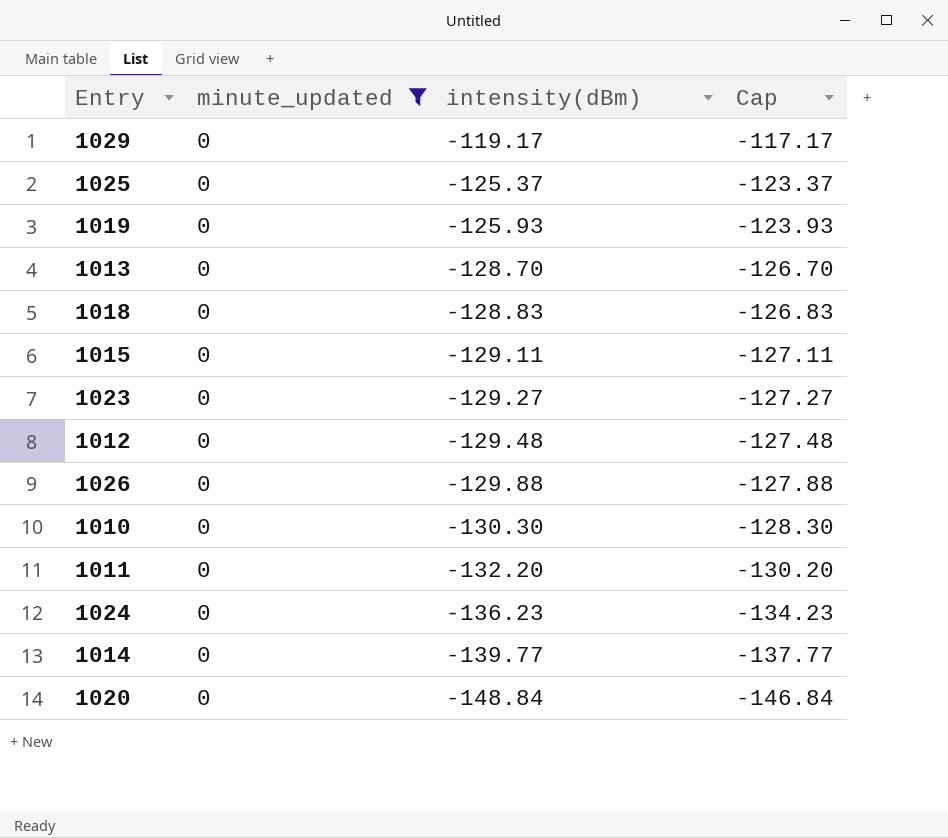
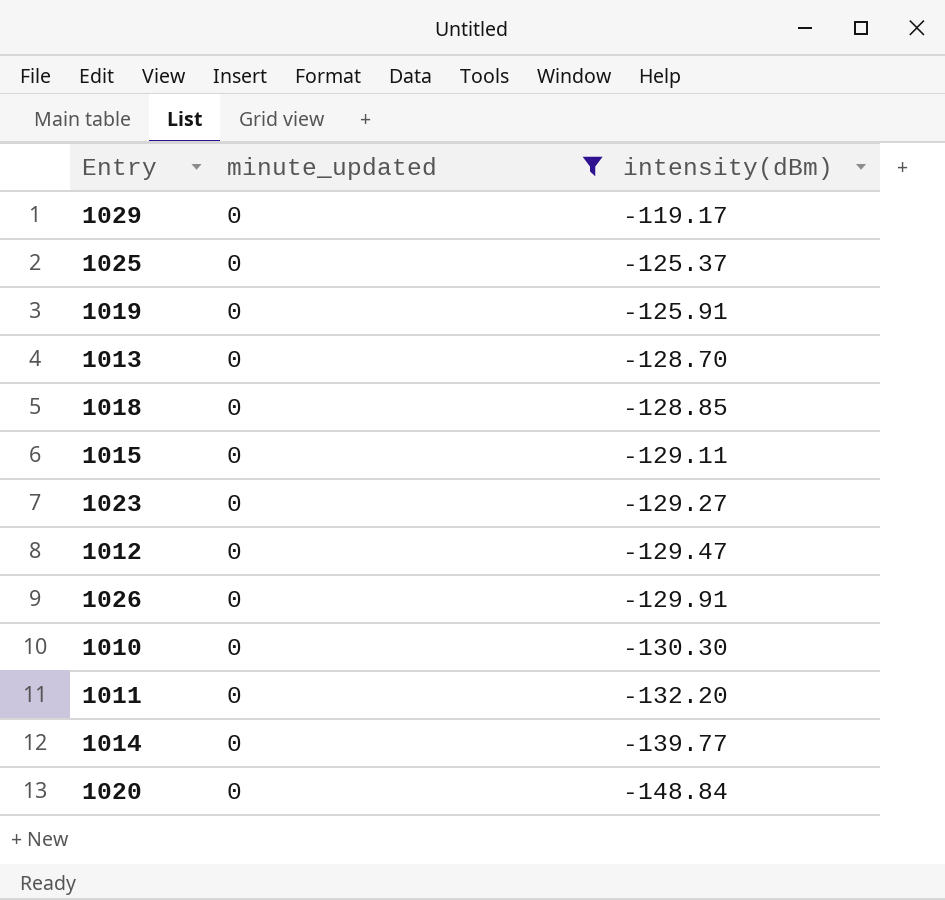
column Cap | formula: [intensity(dBm)] + 2 -> none
row 1024: 0 | -136.23 | -134.23 -> none
1019 | intensity(dBm): -125.93 -> -125.91
1018 | intensity(dBm): -128.83 -> -128.85
1012 | intensity(dBm): -129.48 -> -129.47
1026 | intensity(dBm): -129.88 -> -129.91

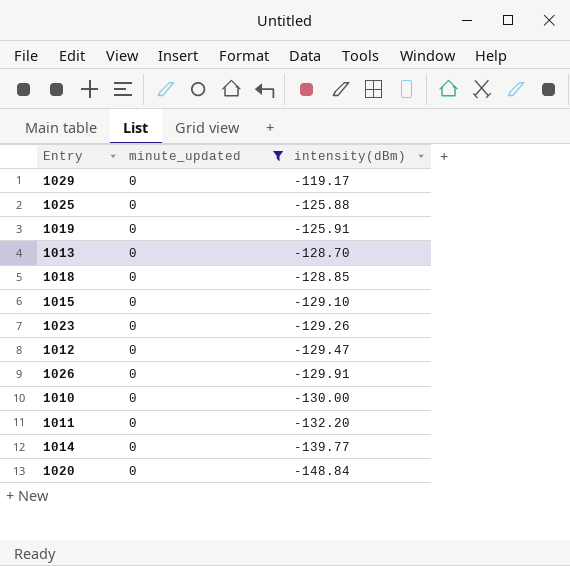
1025 | intensity(dBm): -125.37 -> -125.88
1015 | intensity(dBm): -129.11 -> -129.10
1023 | intensity(dBm): -129.27 -> -129.26
1010 | intensity(dBm): -130.30 -> -130.00

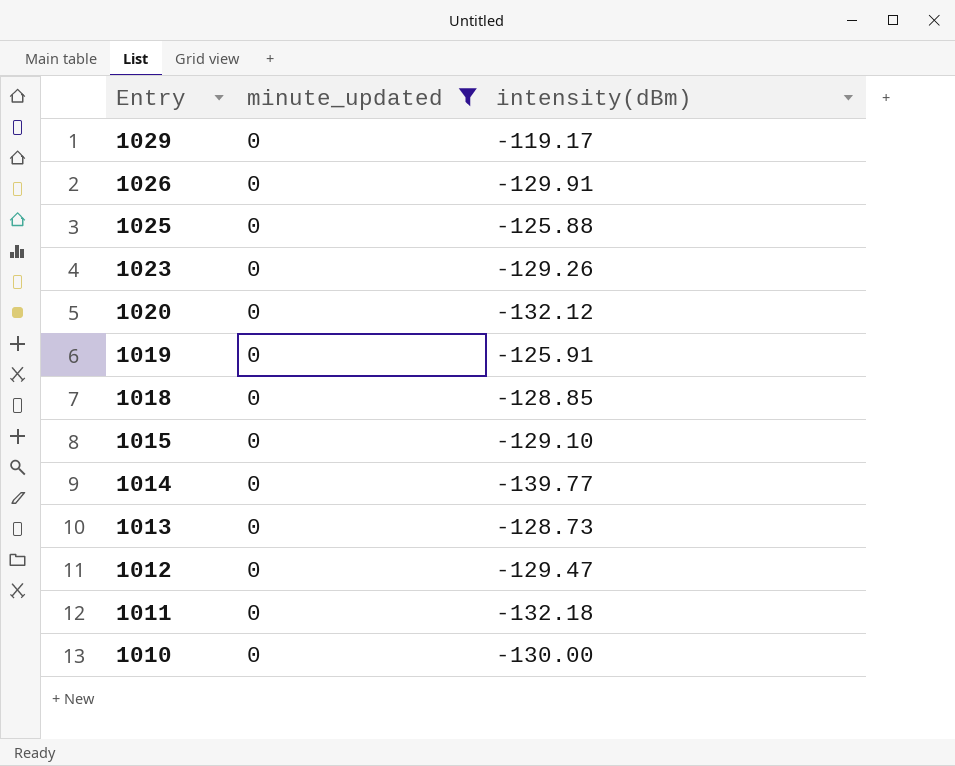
row order: intensity(dBm) descending -> Entry descending
1020 | intensity(dBm): -148.84 -> -132.12
1013 | intensity(dBm): -128.70 -> -128.73
1011 | intensity(dBm): -132.20 -> -132.18

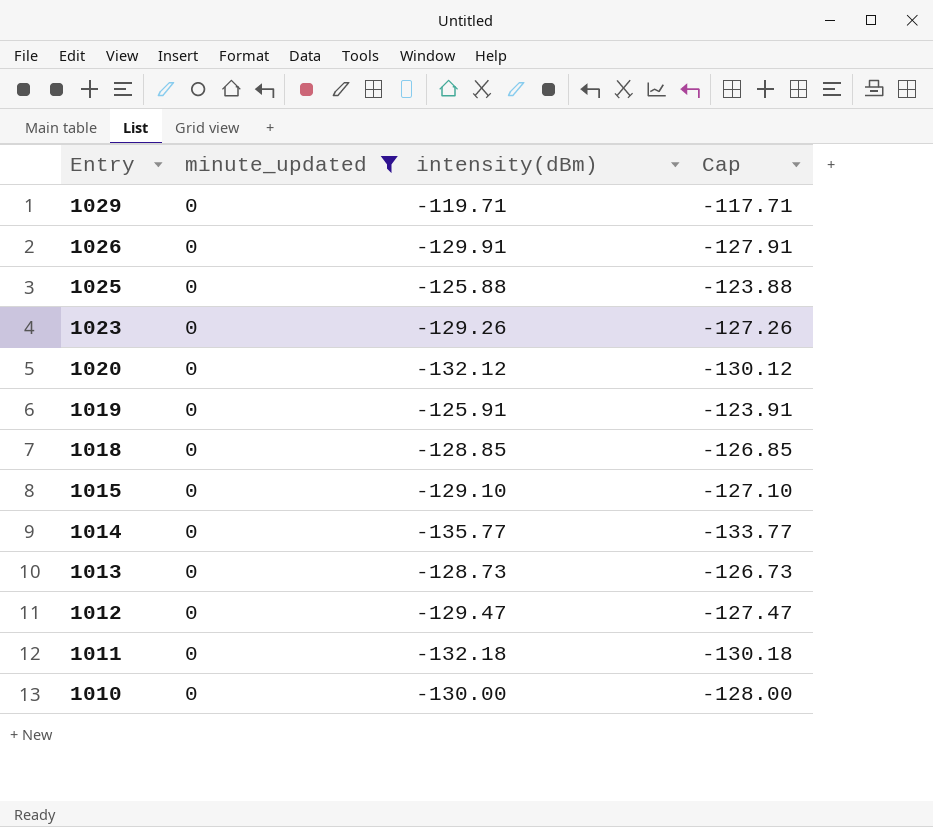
column Cap | formula: none -> [intensity(dBm)] + 2
1029 | intensity(dBm): -119.17 -> -119.71
1014 | intensity(dBm): -139.77 -> -135.77

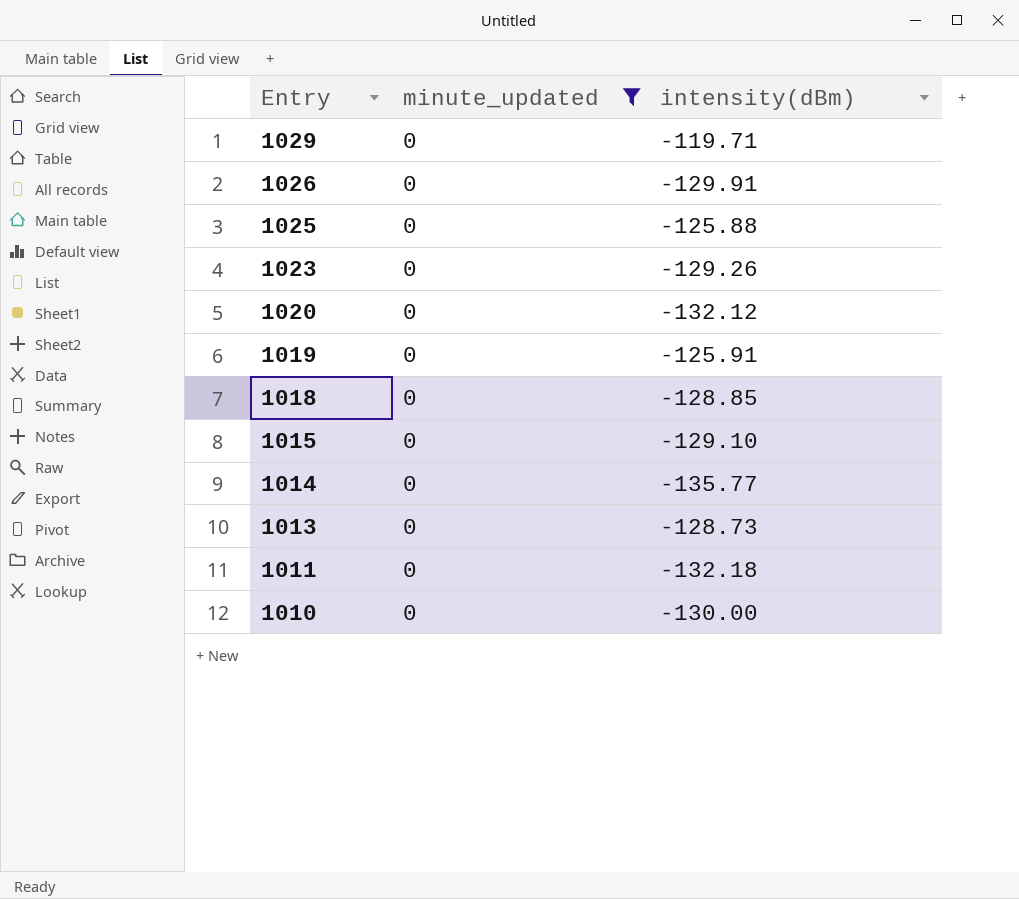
column Cap | formula: [intensity(dBm)] + 2 -> none
row 1012: 0 | -129.47 | -127.47 -> none

